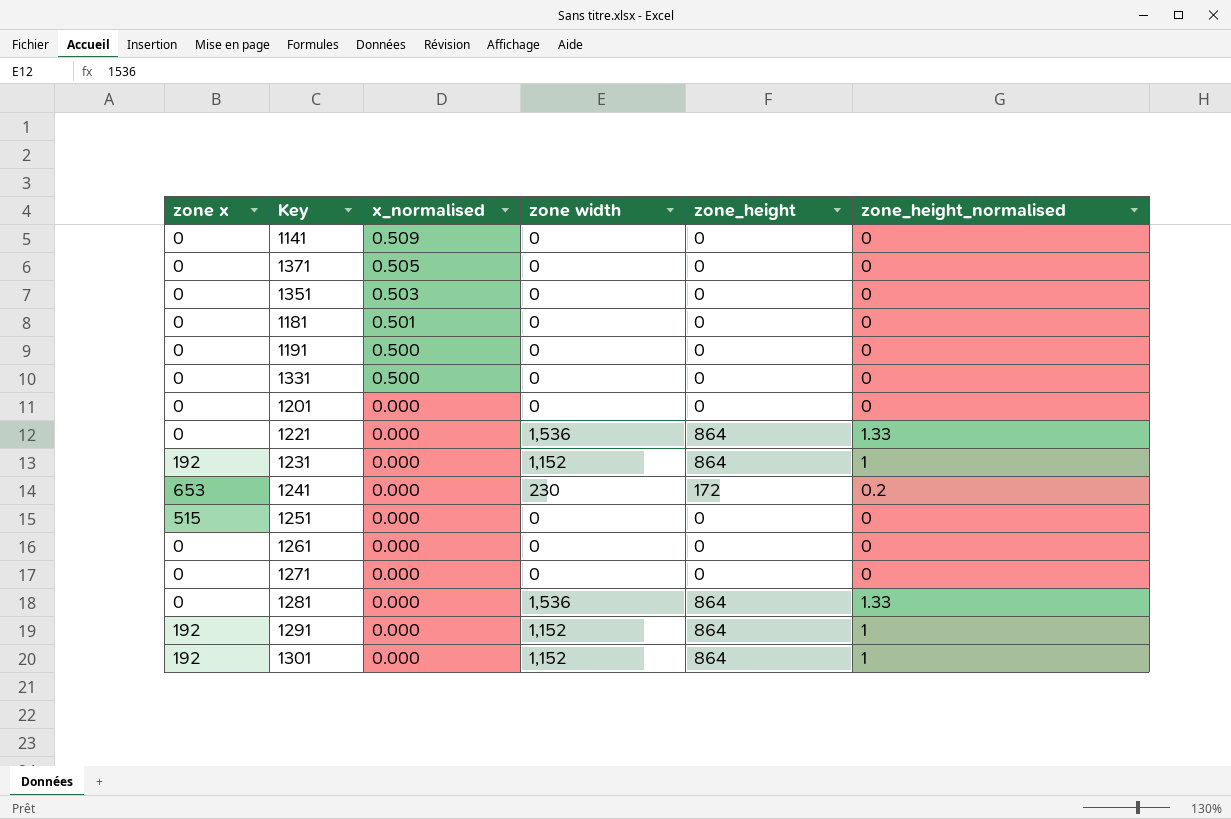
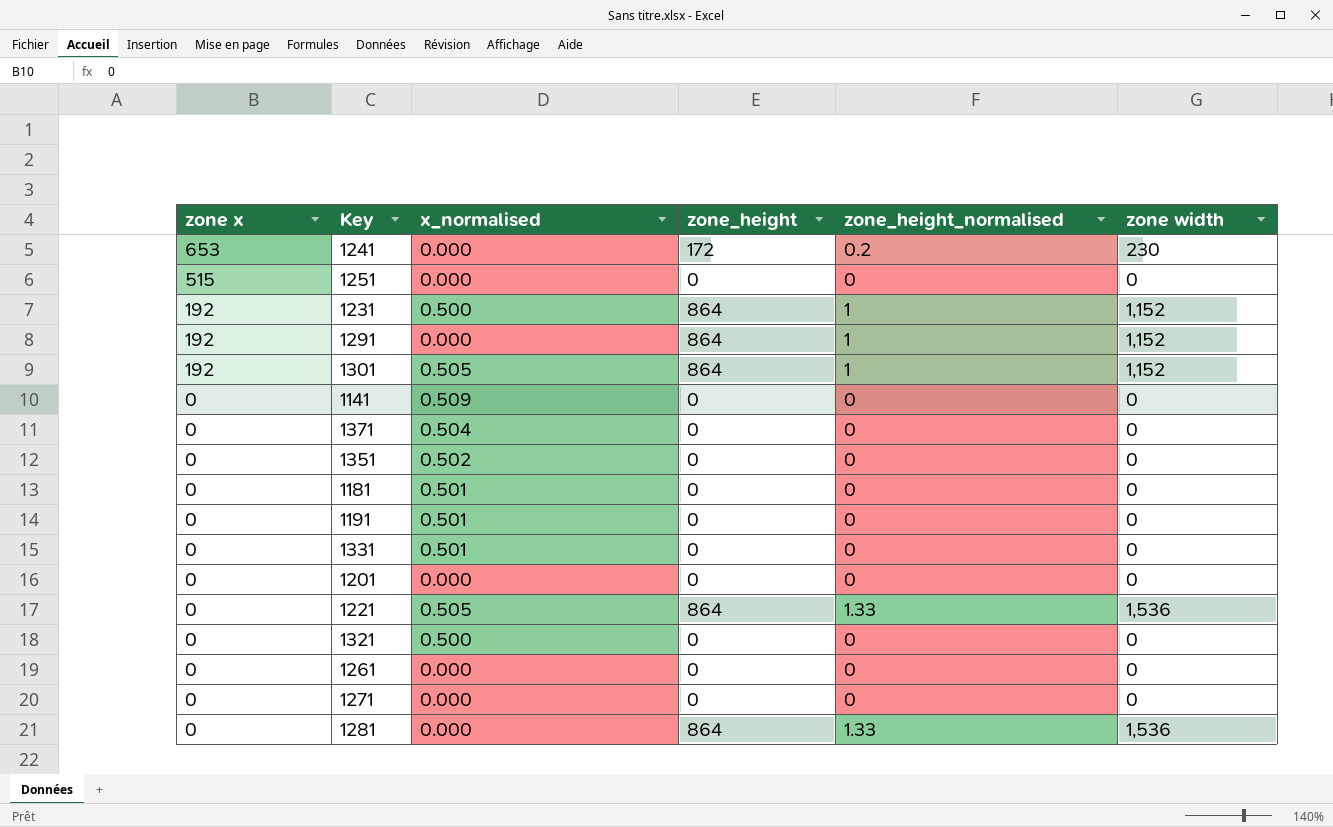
row order: x_normalised descending -> zone x descending
column zone width | position: 4 -> 6
1231 | x_normalised: 0.000 -> 0.500
1301 | x_normalised: 0.000 -> 0.505
1371 | x_normalised: 0.505 -> 0.504
1351 | x_normalised: 0.503 -> 0.502
1191 | x_normalised: 0.500 -> 0.501
1331 | x_normalised: 0.500 -> 0.501
1221 | x_normalised: 0.000 -> 0.505
row 1321: none -> 0 | 0.500 | 0 | 0 | 0

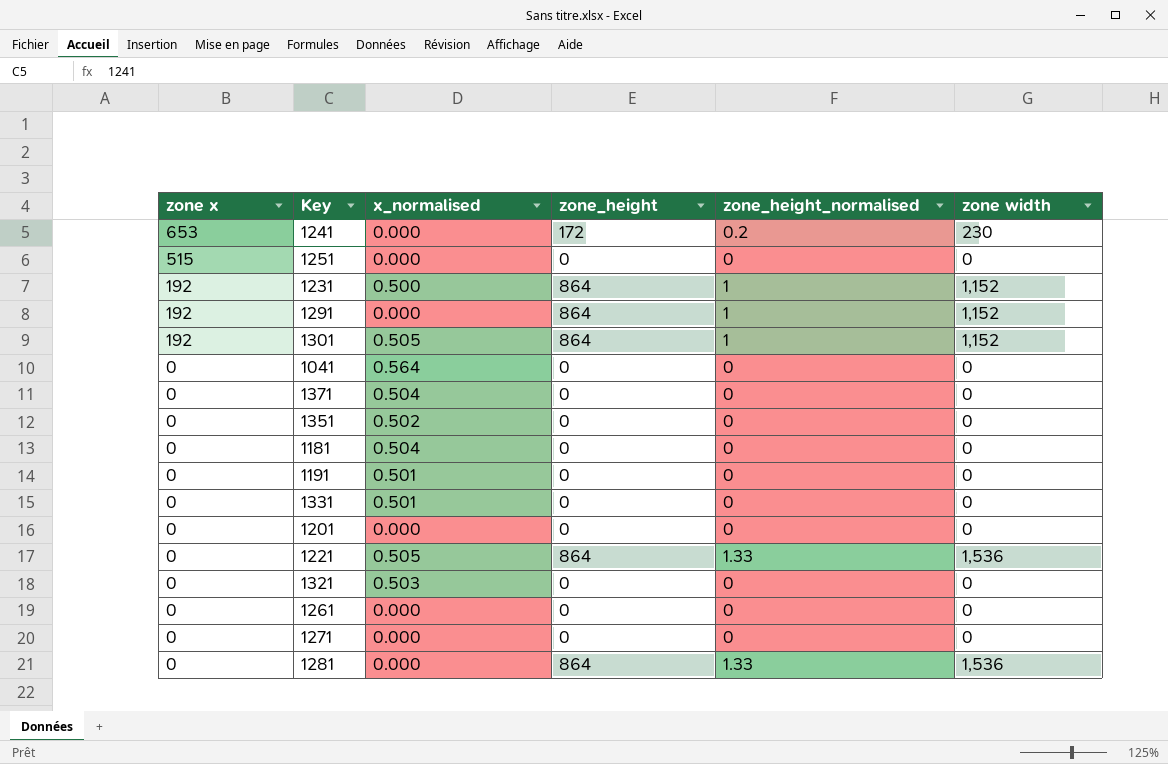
row 1141: 0 | 0.509 | 0 | 0 | 0 -> none
row 1041: none -> 0 | 0.564 | 0 | 0 | 0
1181 | x_normalised: 0.501 -> 0.504
1321 | x_normalised: 0.500 -> 0.503

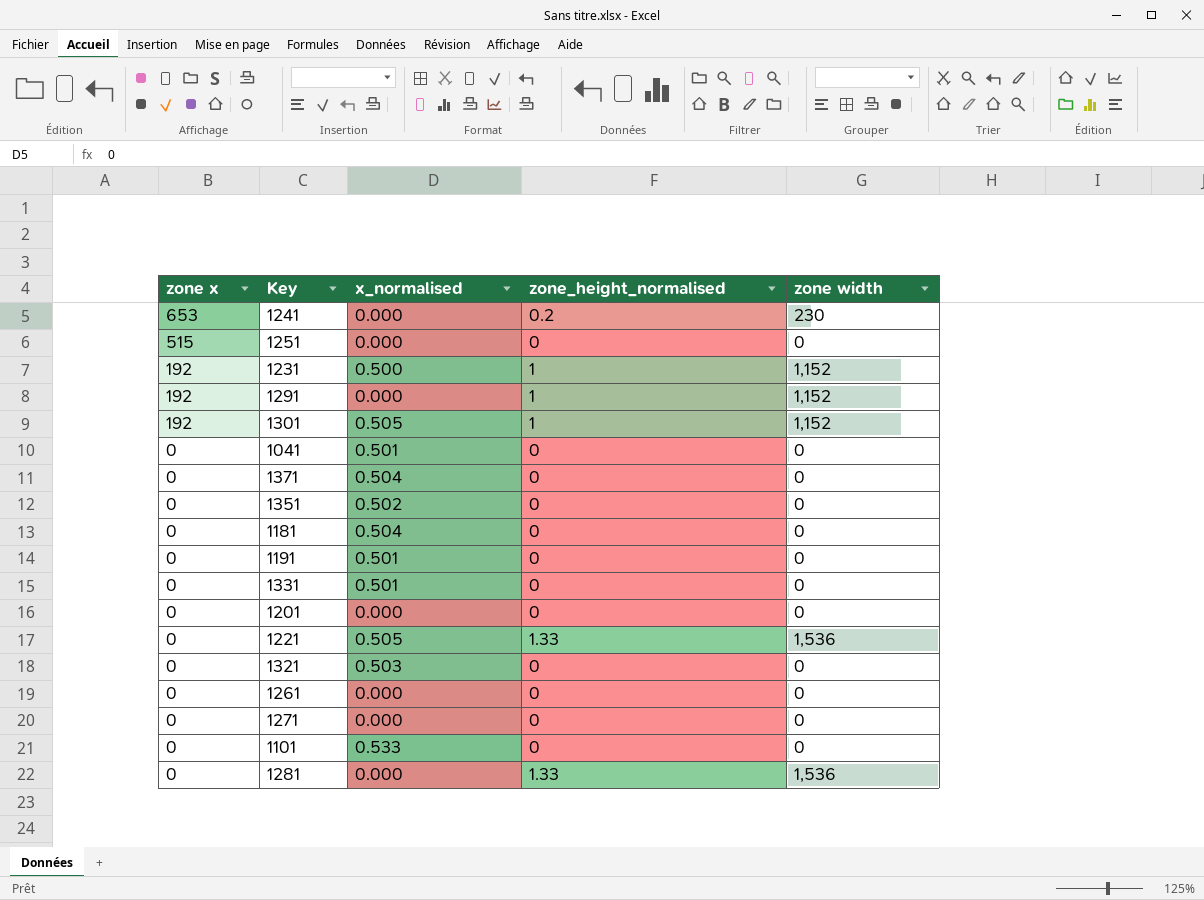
column zone_height | position: 4 -> none
1041 | x_normalised: 0.564 -> 0.501
row 1101: none -> 0 | 0.533 | 0 | 0

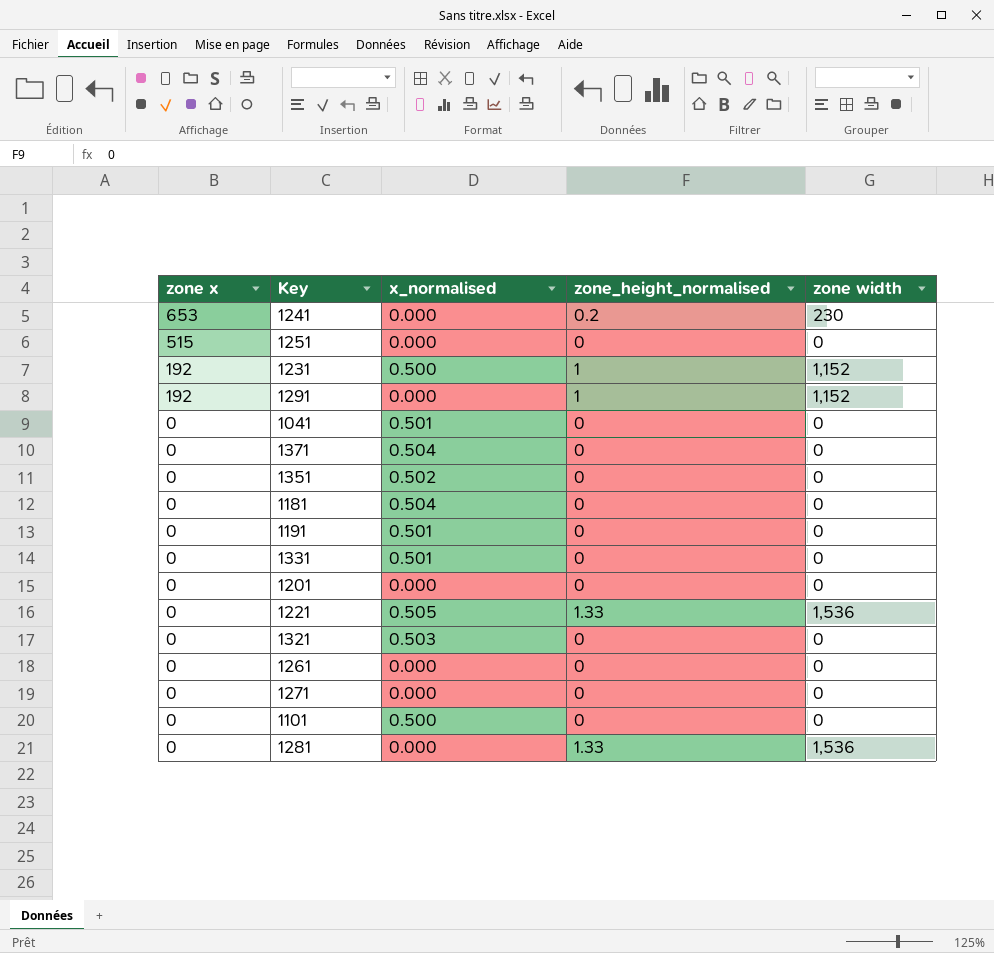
row 1301: 192 | 0.505 | 1 | 1,152 -> none
1101 | x_normalised: 0.533 -> 0.500

